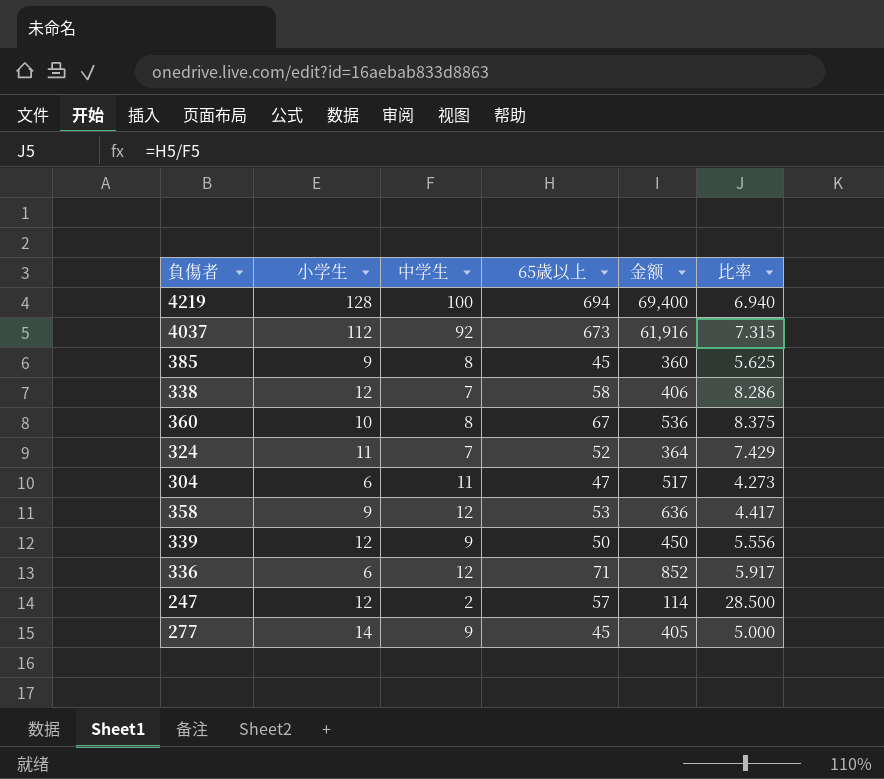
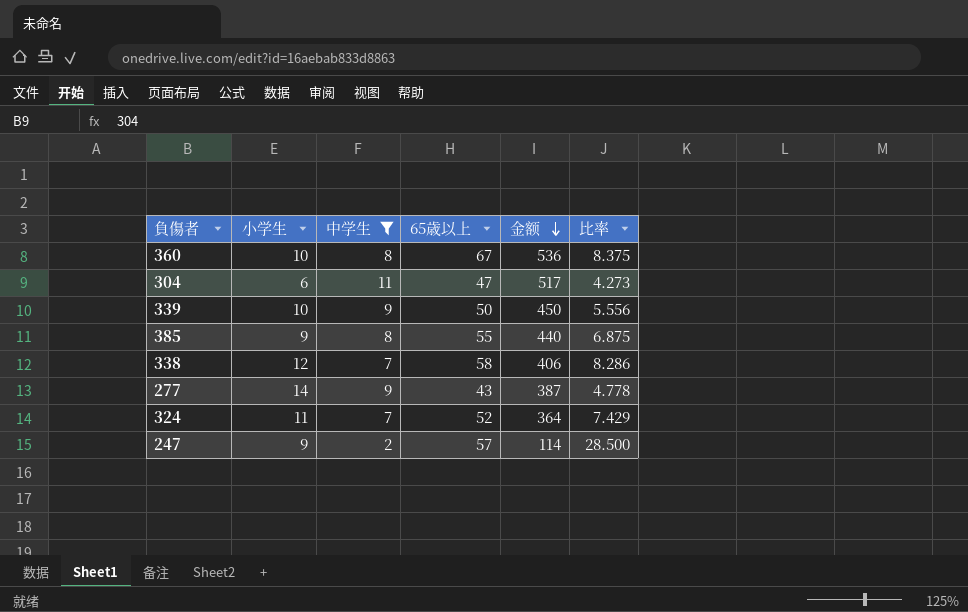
filter: none -> 中学生 <= 11
row order: none -> 金额 descending
339 | 小学生: 12 -> 10
385 | 65歳以上: 45 -> 55
385 | 金额: 360 -> 440
385 | 比率: 5.625 -> 6.875
277 | 65歳以上: 45 -> 43
277 | 金额: 405 -> 387
277 | 比率: 5.000 -> 4.778
247 | 小学生: 12 -> 9

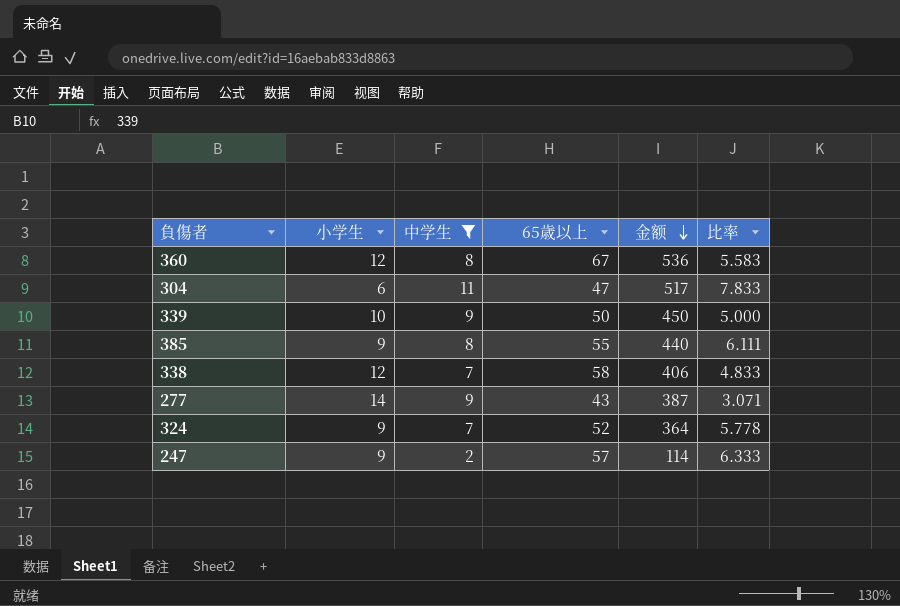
column 比率 | formula: [65歳以上] / [中学生] -> [65歳以上] / [小学生]
360 | 小学生: 10 -> 12
324 | 小学生: 11 -> 9

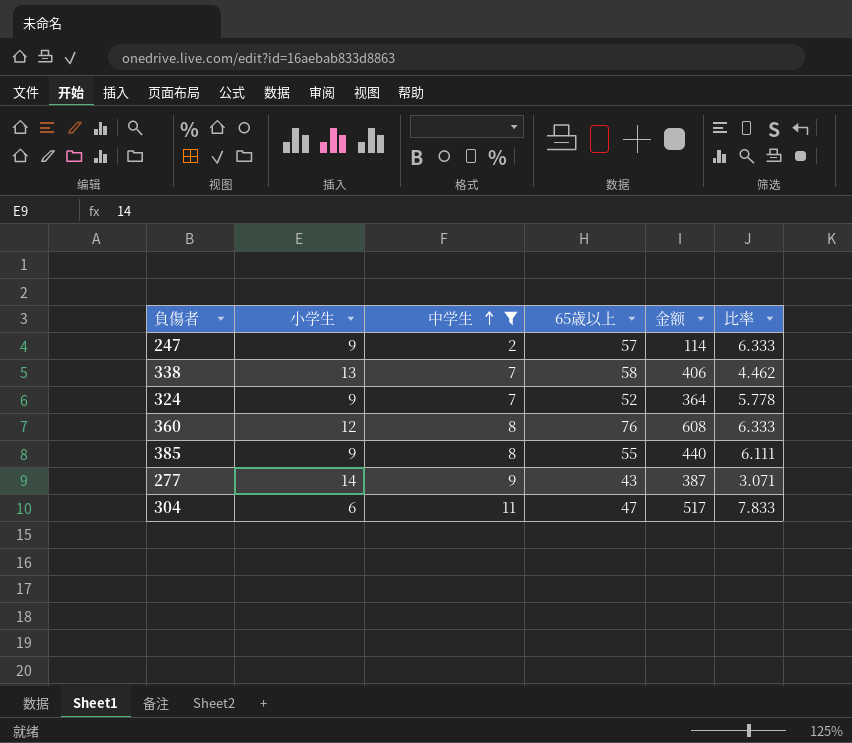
row order: 金额 descending -> 中学生 ascending
row 339: 10 | 9 | 50 | 450 | 5.000 -> none
338 | 小学生: 12 -> 13
338 | 比率: 4.833 -> 4.462
360 | 65歳以上: 67 -> 76
360 | 金额: 536 -> 608
360 | 比率: 5.583 -> 6.333

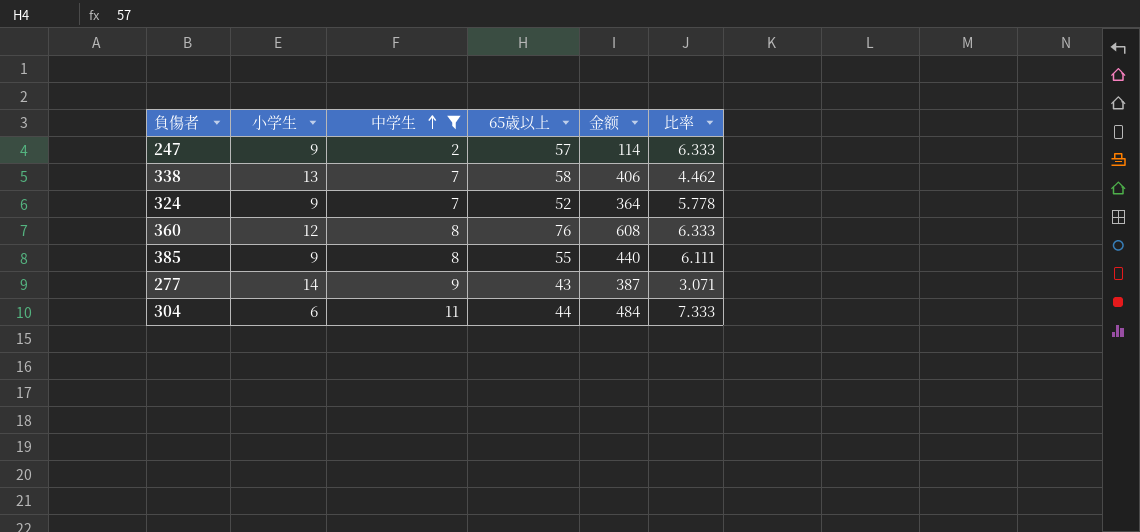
304 | 65歳以上: 47 -> 44
304 | 金额: 517 -> 484
304 | 比率: 7.833 -> 7.333

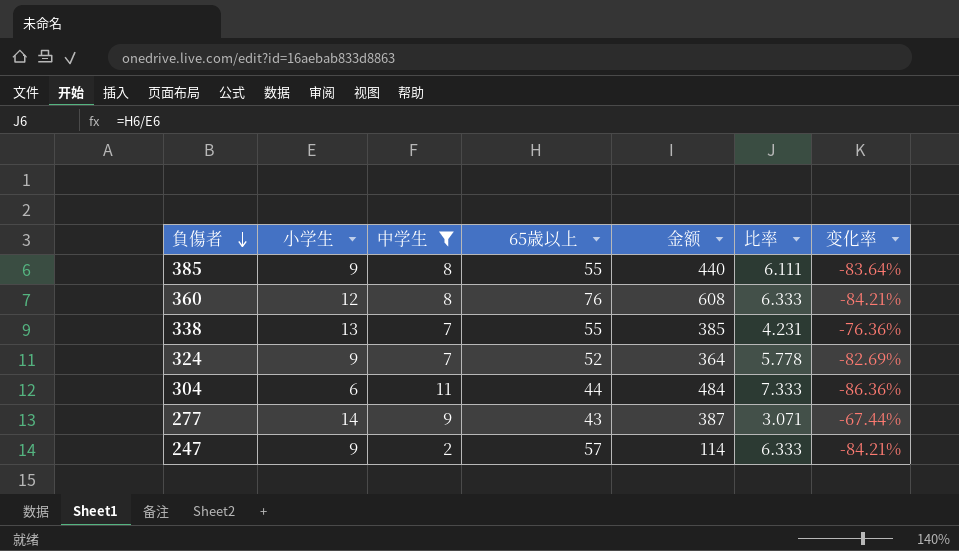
row order: 中学生 ascending -> 負傷者 descending
column 变化率 | formula: none -> ([小学生] - [65歳以上]) / [65歳以上]
338 | 65歳以上: 58 -> 55
338 | 金额: 406 -> 385
338 | 比率: 4.462 -> 4.231

